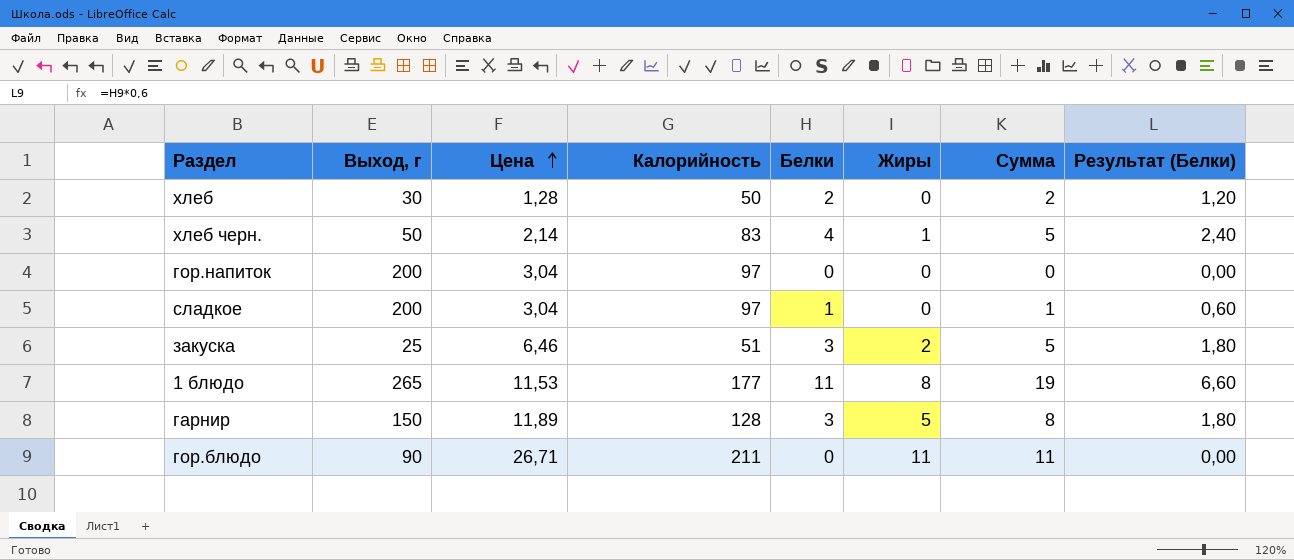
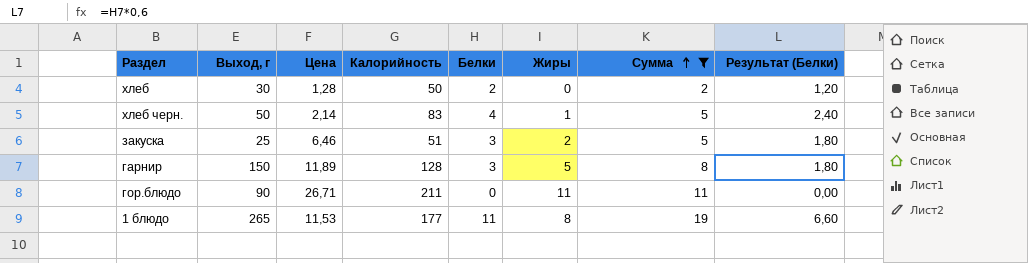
filter: none -> Сумма >= 2
row order: Цена ascending -> Сумма ascending

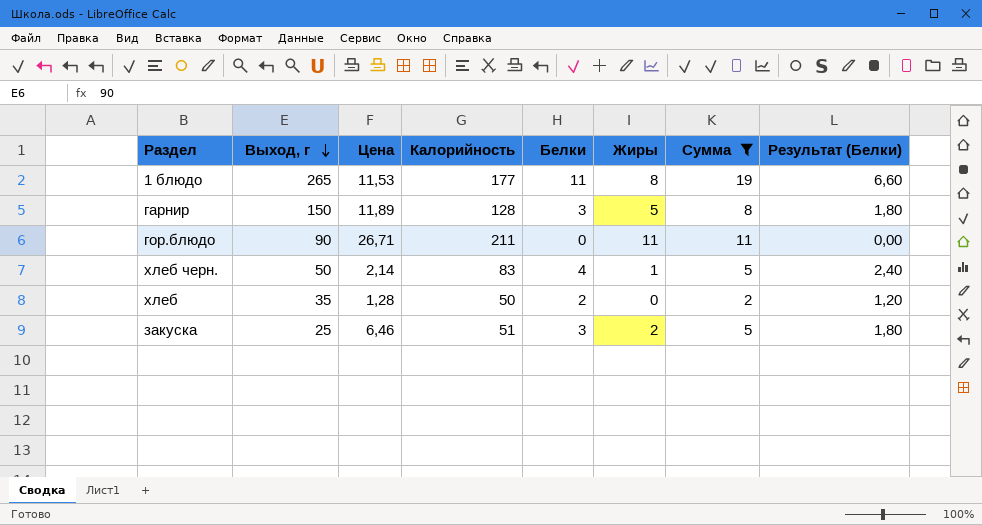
row order: Сумма ascending -> Выход, г descending
хлеб | Выход, г: 30 -> 35

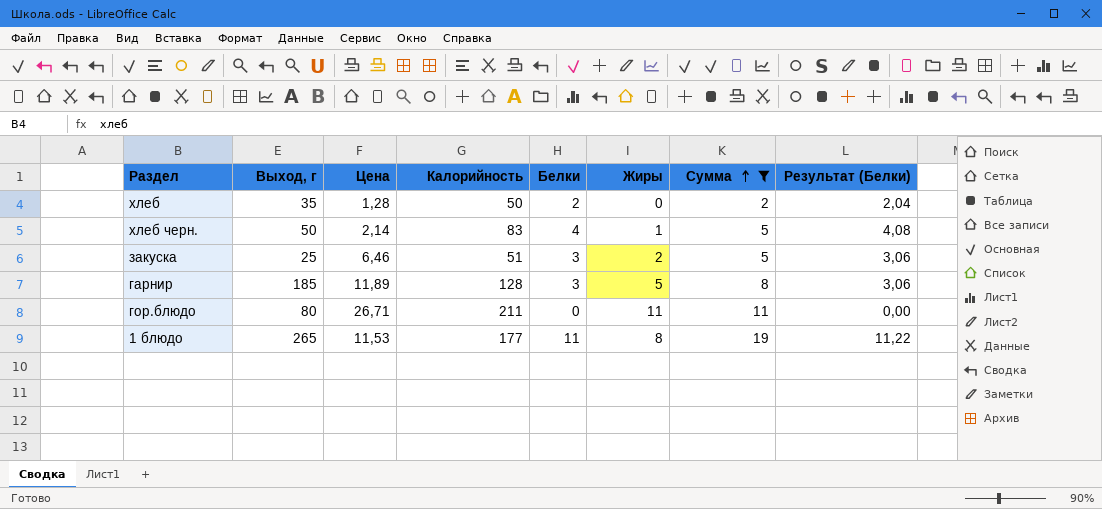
row order: Выход, г descending -> Сумма ascending
column Результат (Белки) | formula: [Белки] * 0,6 -> [Белки] * 1,02
гарнир | Выход, г: 150 -> 185
гор.блюдо | Выход, г: 90 -> 80

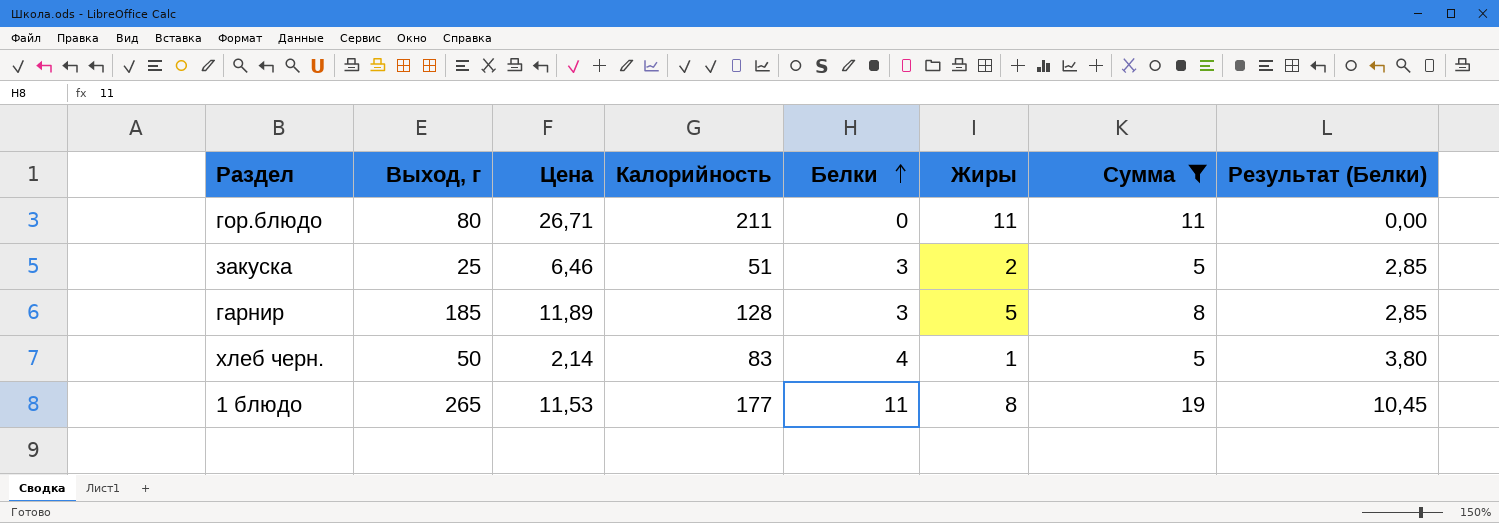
row order: Сумма ascending -> Белки ascending
column Результат (Белки) | formula: [Белки] * 1,02 -> [Белки] * 0,95
row хлеб: 35 | 1,28 | 50 | 2 | 0 | 2 | 2,04 -> none

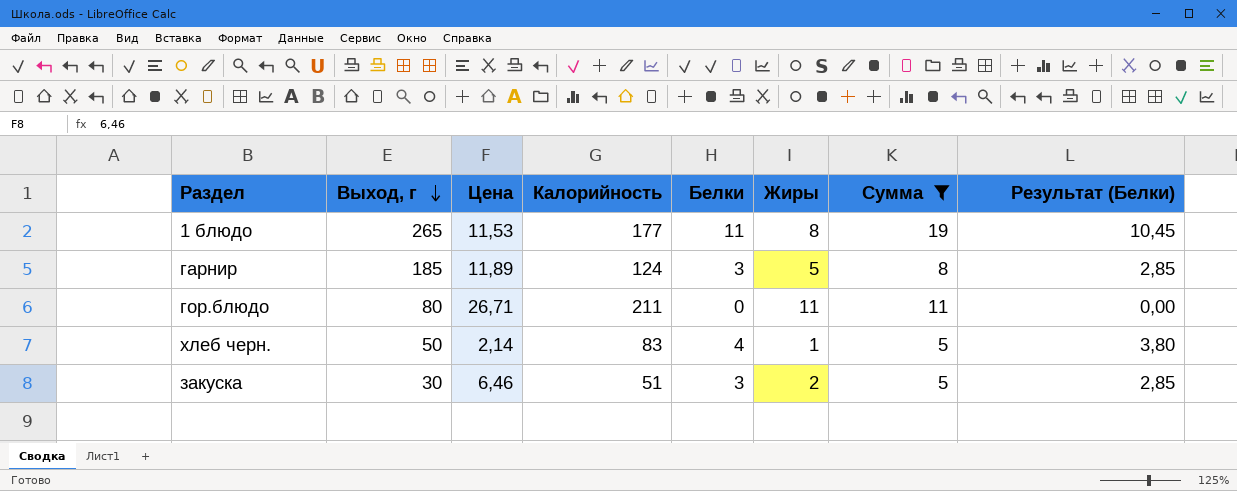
row order: Белки ascending -> Выход, г descending
гарнир | Калорийность: 128 -> 124
закуска | Выход, г: 25 -> 30

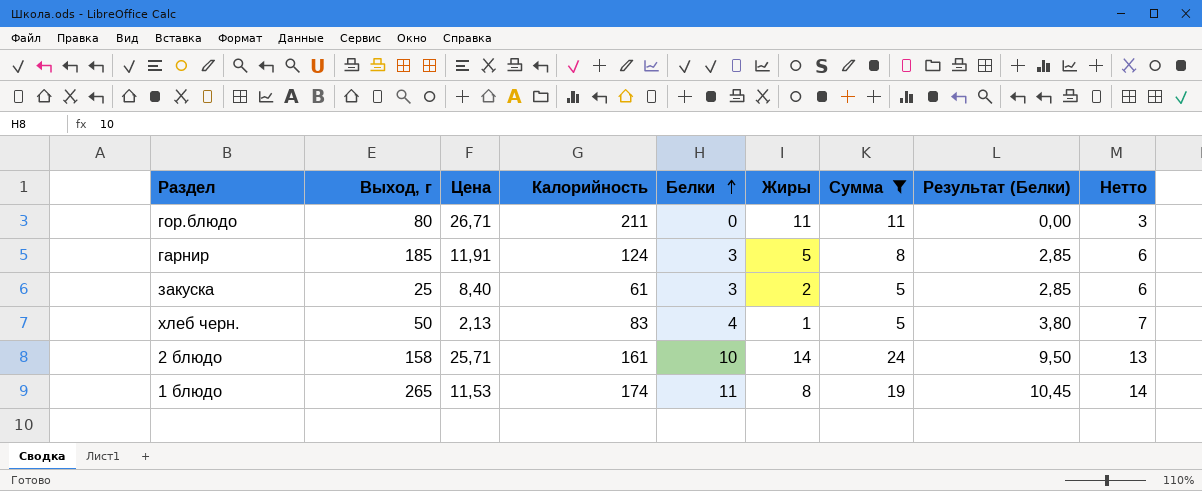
row order: Выход, г descending -> Белки ascending
column Нетто | formula: none -> [Белки] + 3
гарнир | Цена: 11,89 -> 11,91
закуска | Выход, г: 30 -> 25
закуска | Цена: 6,46 -> 8,40
закуска | Калорийность: 51 -> 61
хлеб черн. | Цена: 2,14 -> 2,13
row 2 блюдо: none -> 158 | 25,71 | 161 | 10 | 14 | 24 | 9,50 | 13
1 блюдо | Калорийность: 177 -> 174

